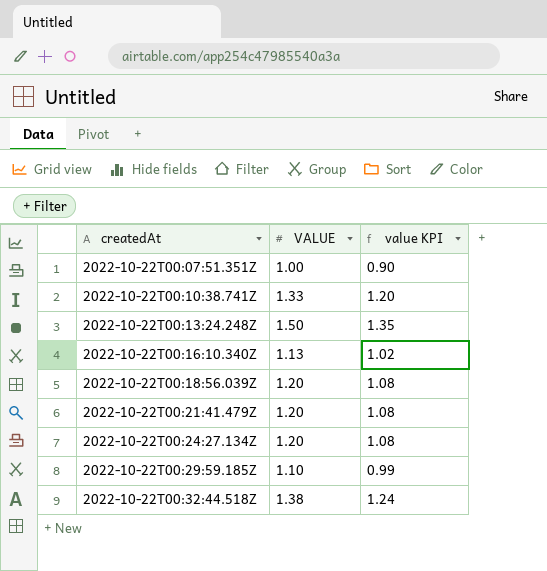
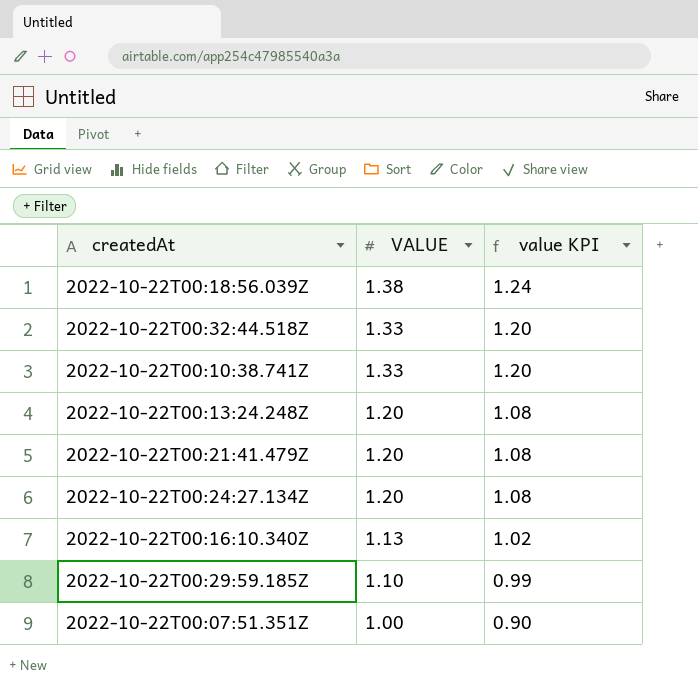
row order: createdAt ascending -> VALUE descending
2022-10-22T00:18:56.039Z | VALUE: 1.20 -> 1.38
2022-10-22T00:18:56.039Z | value KPI: 1.08 -> 1.24
2022-10-22T00:32:44.518Z | VALUE: 1.38 -> 1.33
2022-10-22T00:32:44.518Z | value KPI: 1.24 -> 1.20
2022-10-22T00:13:24.248Z | VALUE: 1.50 -> 1.20
2022-10-22T00:13:24.248Z | value KPI: 1.35 -> 1.08

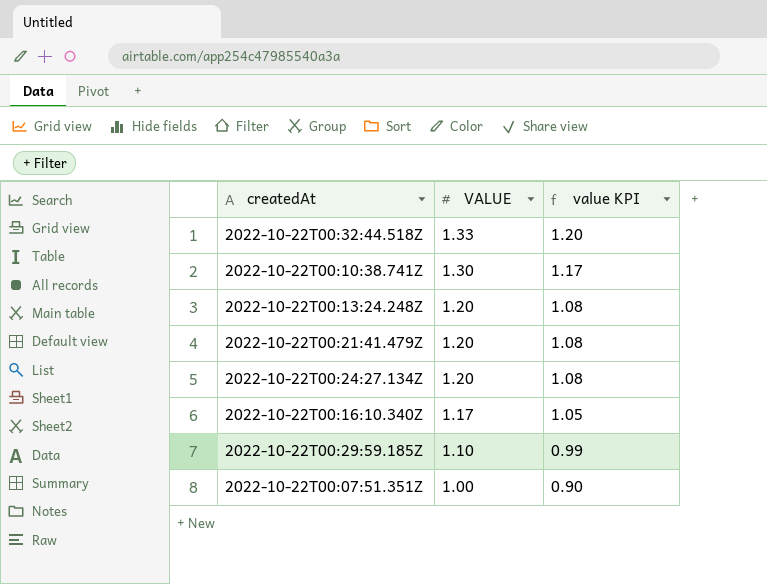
row 2022-10-22T00:18:56.039Z: 1.38 | 1.24 -> none
2022-10-22T00:10:38.741Z | VALUE: 1.33 -> 1.30
2022-10-22T00:10:38.741Z | value KPI: 1.20 -> 1.17
2022-10-22T00:16:10.340Z | VALUE: 1.13 -> 1.17
2022-10-22T00:16:10.340Z | value KPI: 1.02 -> 1.05

